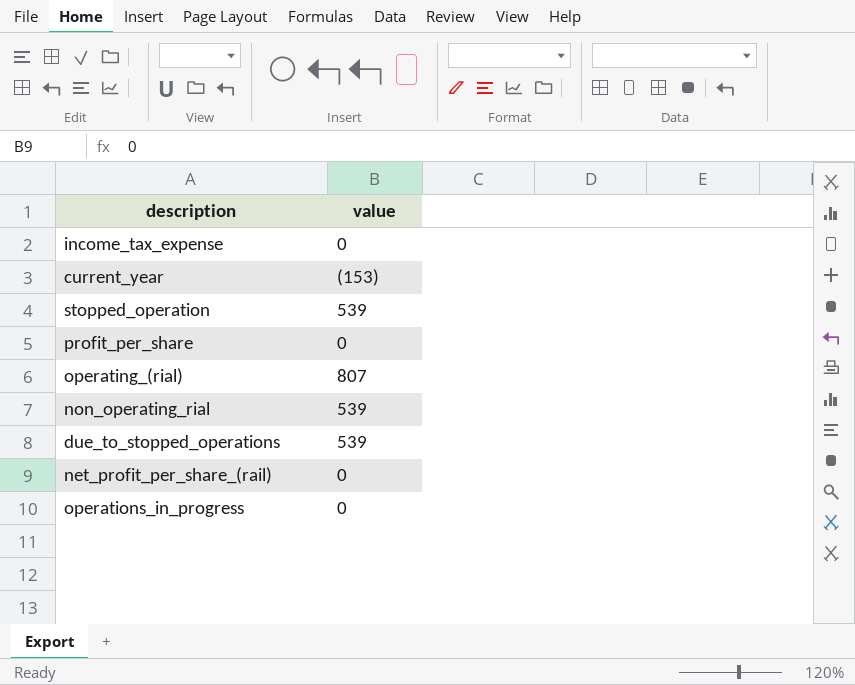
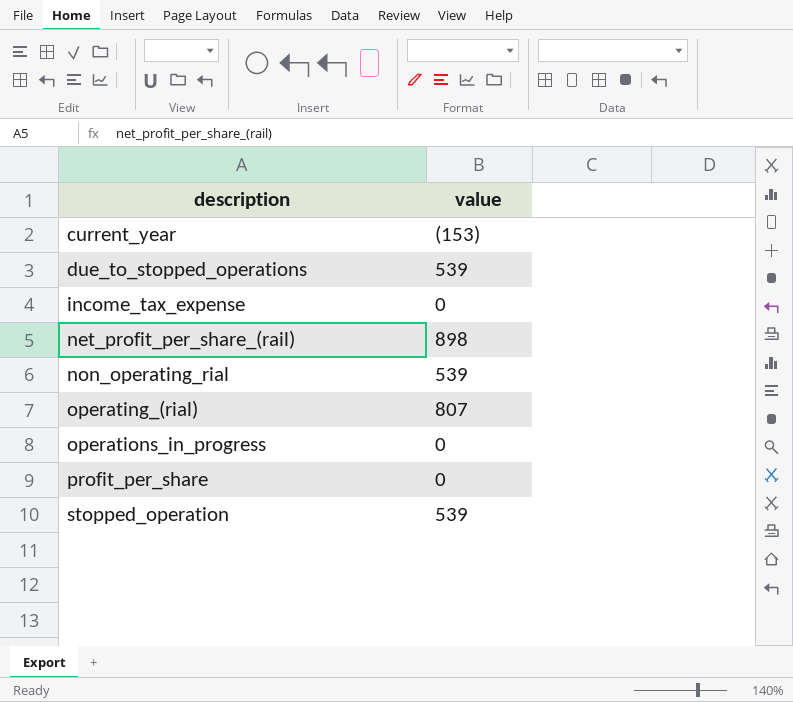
row order: none -> description ascending
net_profit_per_share_(rail) | value: 0 -> 898

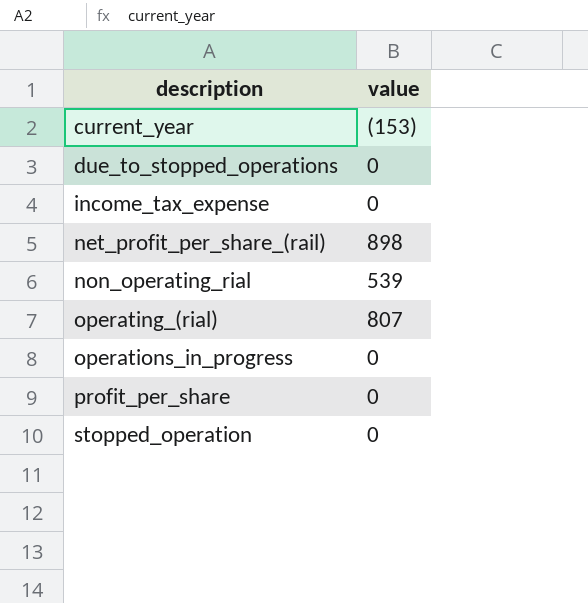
due_to_stopped_operations | value: 539 -> 0
stopped_operation | value: 539 -> 0

